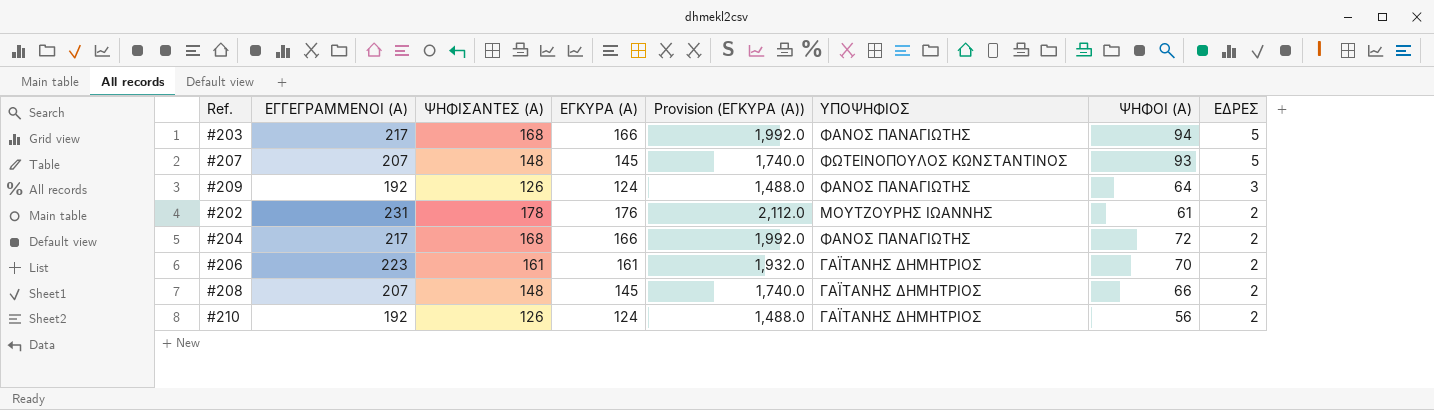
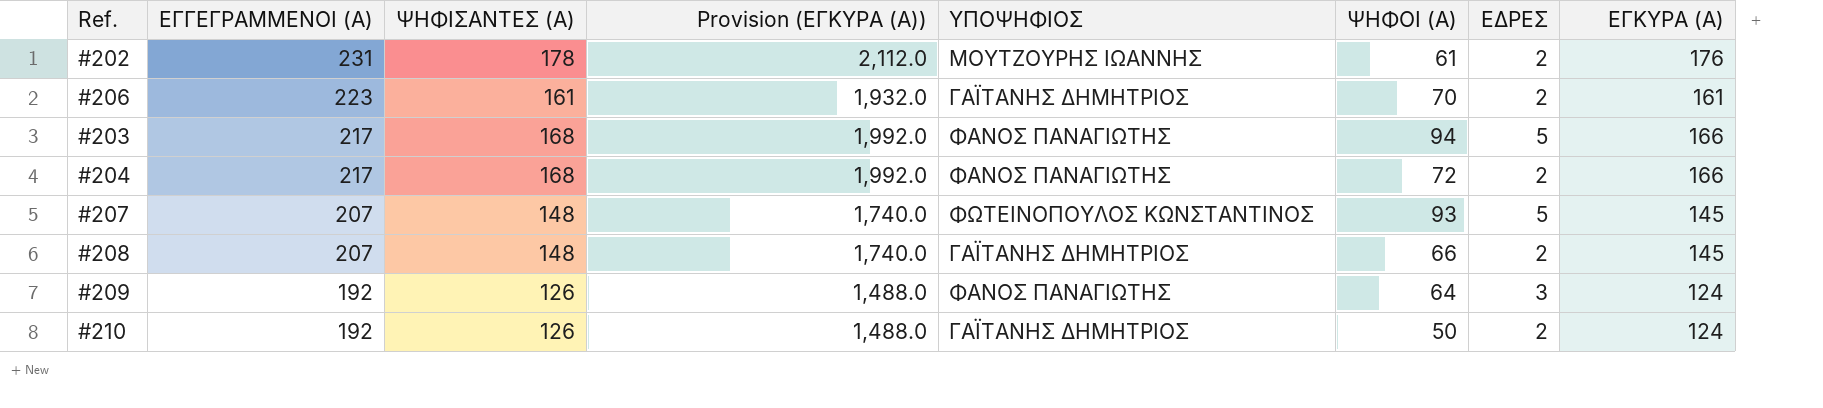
row order: ΕΔΡΕΣ descending -> ΕΓΓΕΓΡΑΜΜΕΝΟΙ (Α) descending
column ΕΓΚΥΡΑ (Α) | position: 4 -> 8
#210 | ΨΗΦΟΙ (Α): 56 -> 50

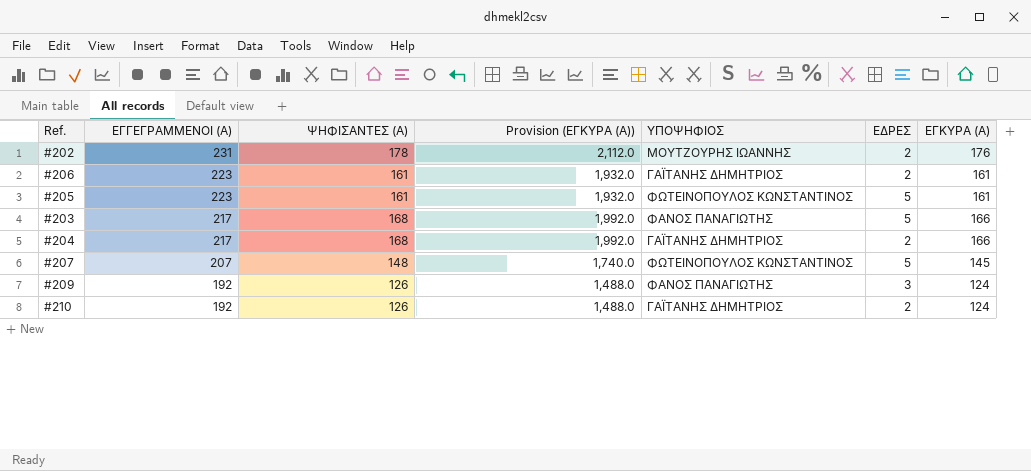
column ΨΗΦΟΙ (Α) | position: 6 -> none
row #208: 207 | 148 | 1,740.0 | ΓΑΪΤΑΝΗΣ ΔΗΜΗΤΡΙΟΣ | 66 | 2 | 145 -> none
row #205: none -> 223 | 161 | 1,932.0 | ΦΩΤΕΙΝΟΠΟΥΛΟΣ ΚΩΝΣΤΑΝΤΙΝΟΣ | 5 | 161
#204 | ΥΠΟΨΗΦΙΟΣ: ΦΑΝΟΣ ΠΑΝΑΓΙΩΤΗΣ -> ΓΑΪΤΑΝΗΣ ΔΗΜΗΤΡΙΟΣ

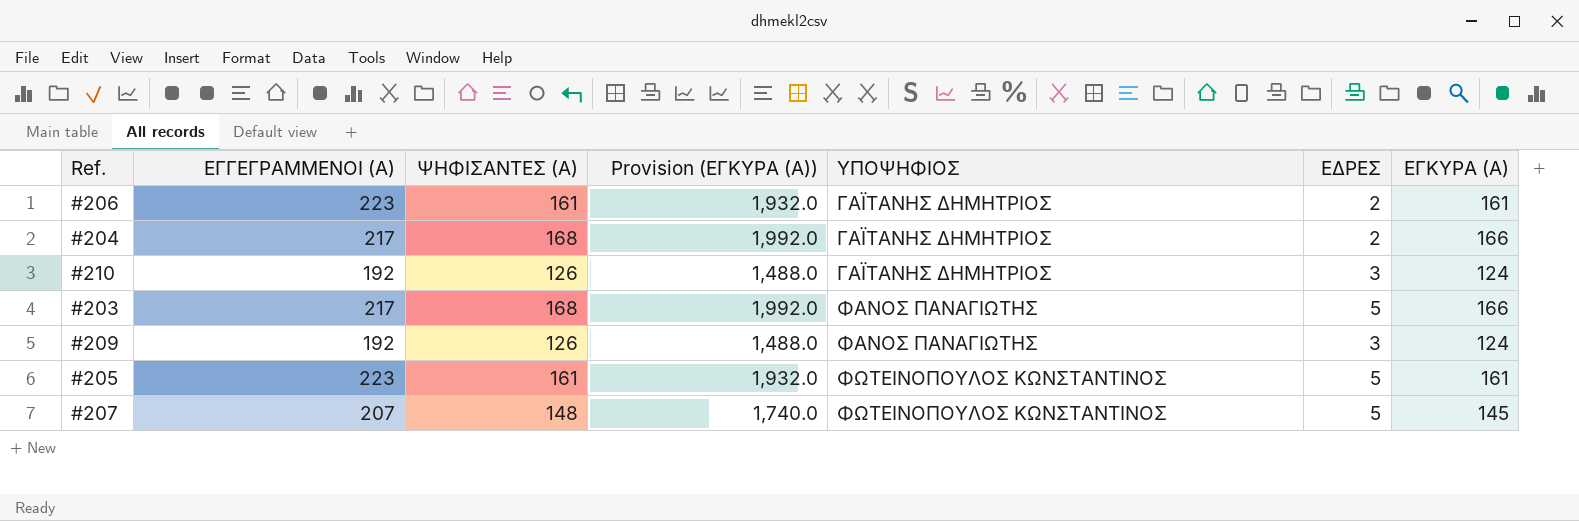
row order: ΕΓΓΕΓΡΑΜΜΕΝΟΙ (Α) descending -> ΥΠΟΨΗΦΙΟΣ ascending
row #202: 231 | 178 | 2,112.0 | ΜΟΥΤΖΟΥΡΗΣ ΙΩΑΝΝΗΣ | 2 | 176 -> none
#210 | ΕΔΡΕΣ: 2 -> 3

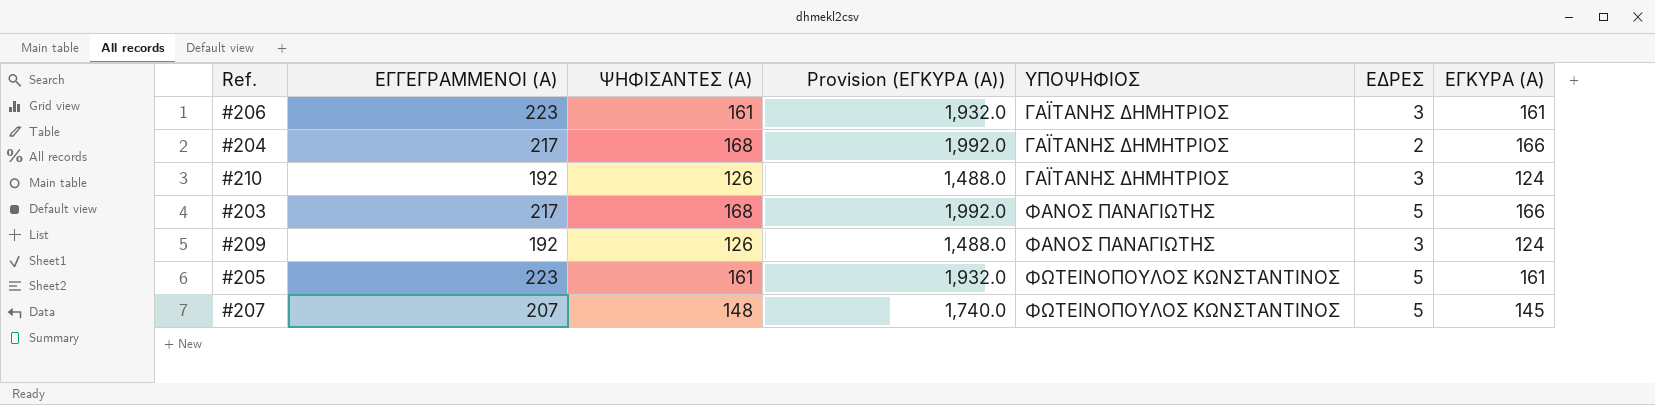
#206 | ΕΔΡΕΣ: 2 -> 3

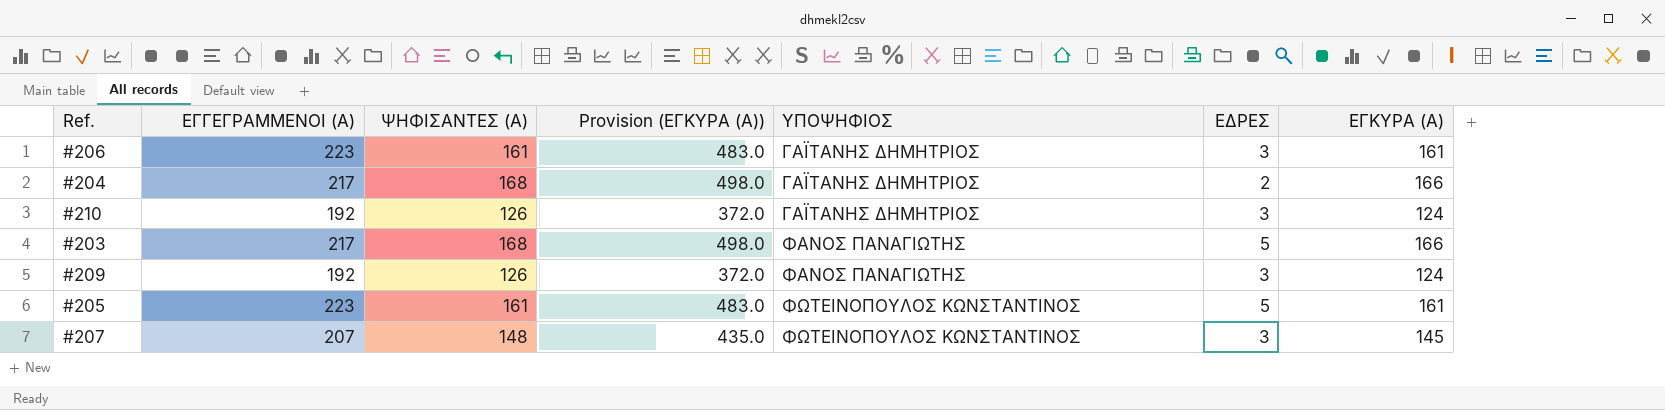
column Provision (ΕΓΚΥΡΑ (Α)) | formula: [ΕΓΚΥΡΑ (Α)] * 12 -> [ΕΓΚΥΡΑ (Α)] * 3
#207 | ΕΔΡΕΣ: 5 -> 3

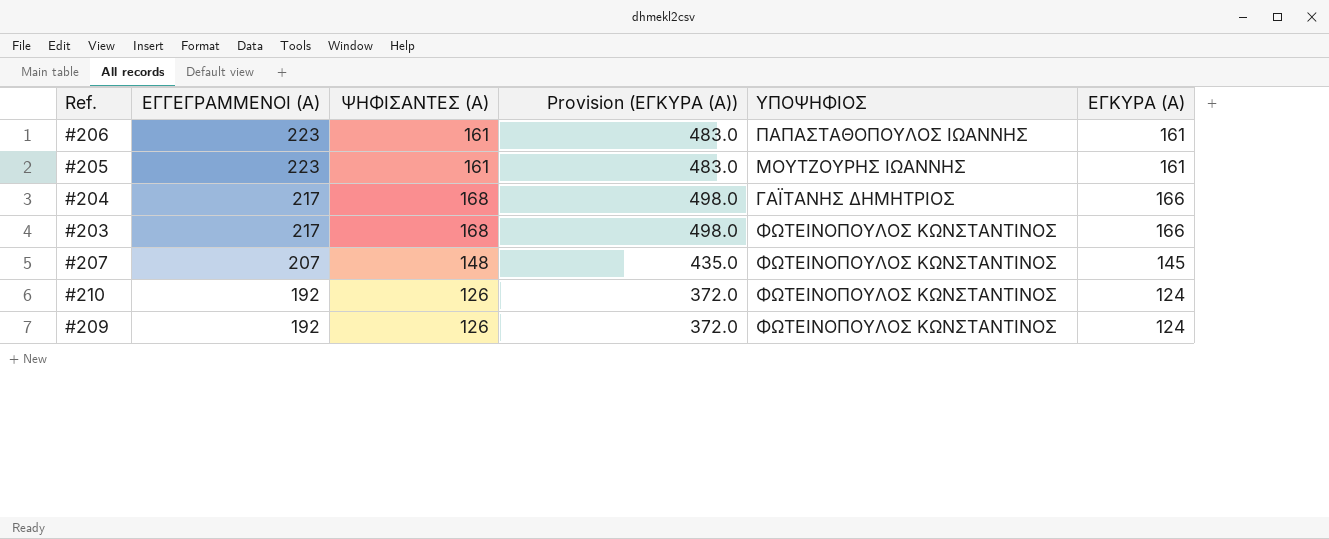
row order: ΥΠΟΨΗΦΙΟΣ ascending -> ΕΓΓΕΓΡΑΜΜΕΝΟΙ (Α) descending
column ΕΔΡΕΣ | position: 6 -> none
#206 | ΥΠΟΨΗΦΙΟΣ: ΓΑΪΤΑΝΗΣ ΔΗΜΗΤΡΙΟΣ -> ΠΑΠΑΣΤΑΘΟΠΟΥΛΟΣ ΙΩΑΝΝΗΣ
#205 | ΥΠΟΨΗΦΙΟΣ: ΦΩΤΕΙΝΟΠΟΥΛΟΣ ΚΩΝΣΤΑΝΤΙΝΟΣ -> ΜΟΥΤΖΟΥΡΗΣ ΙΩΑΝΝΗΣ
#203 | ΥΠΟΨΗΦΙΟΣ: ΦΑΝΟΣ ΠΑΝΑΓΙΩΤΗΣ -> ΦΩΤΕΙΝΟΠΟΥΛΟΣ ΚΩΝΣΤΑΝΤΙΝΟΣ
#210 | ΥΠΟΨΗΦΙΟΣ: ΓΑΪΤΑΝΗΣ ΔΗΜΗΤΡΙΟΣ -> ΦΩΤΕΙΝΟΠΟΥΛΟΣ ΚΩΝΣΤΑΝΤΙΝΟΣ
#209 | ΥΠΟΨΗΦΙΟΣ: ΦΑΝΟΣ ΠΑΝΑΓΙΩΤΗΣ -> ΦΩΤΕΙΝΟΠΟΥΛΟΣ ΚΩΝΣΤΑΝΤΙΝΟΣ

